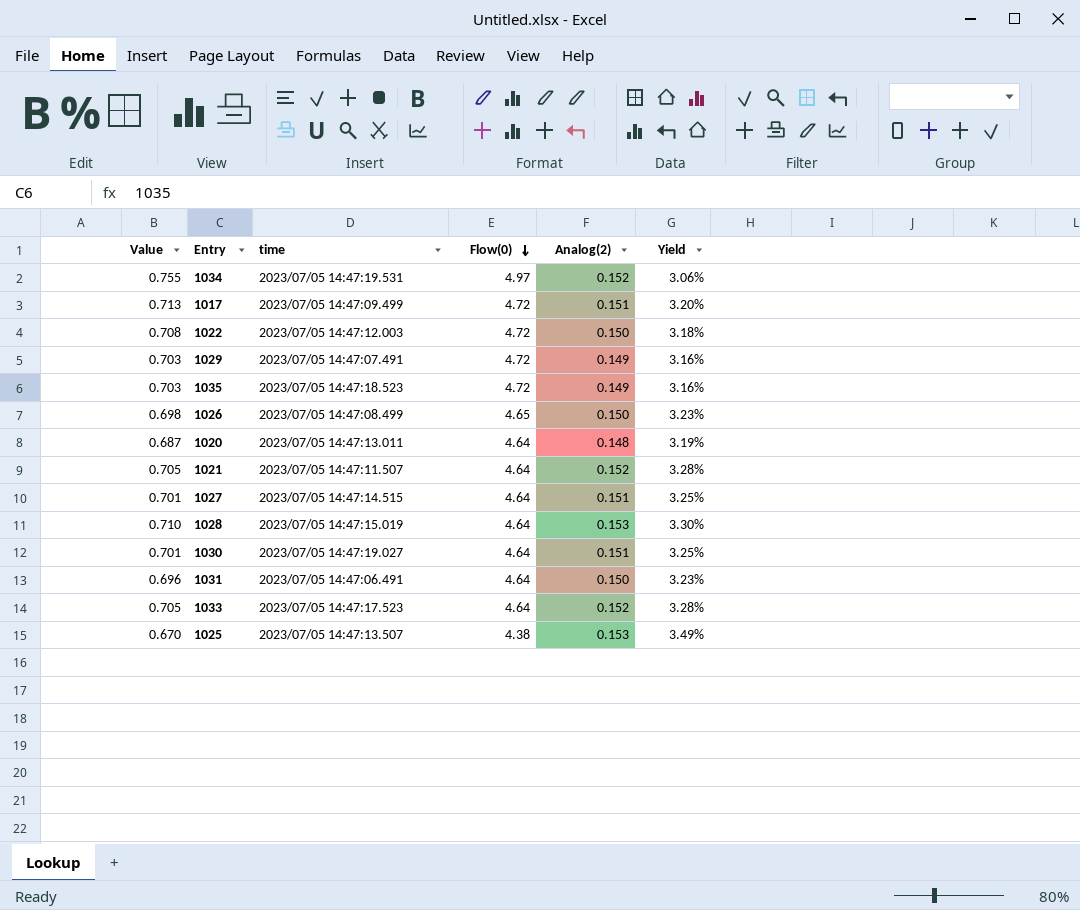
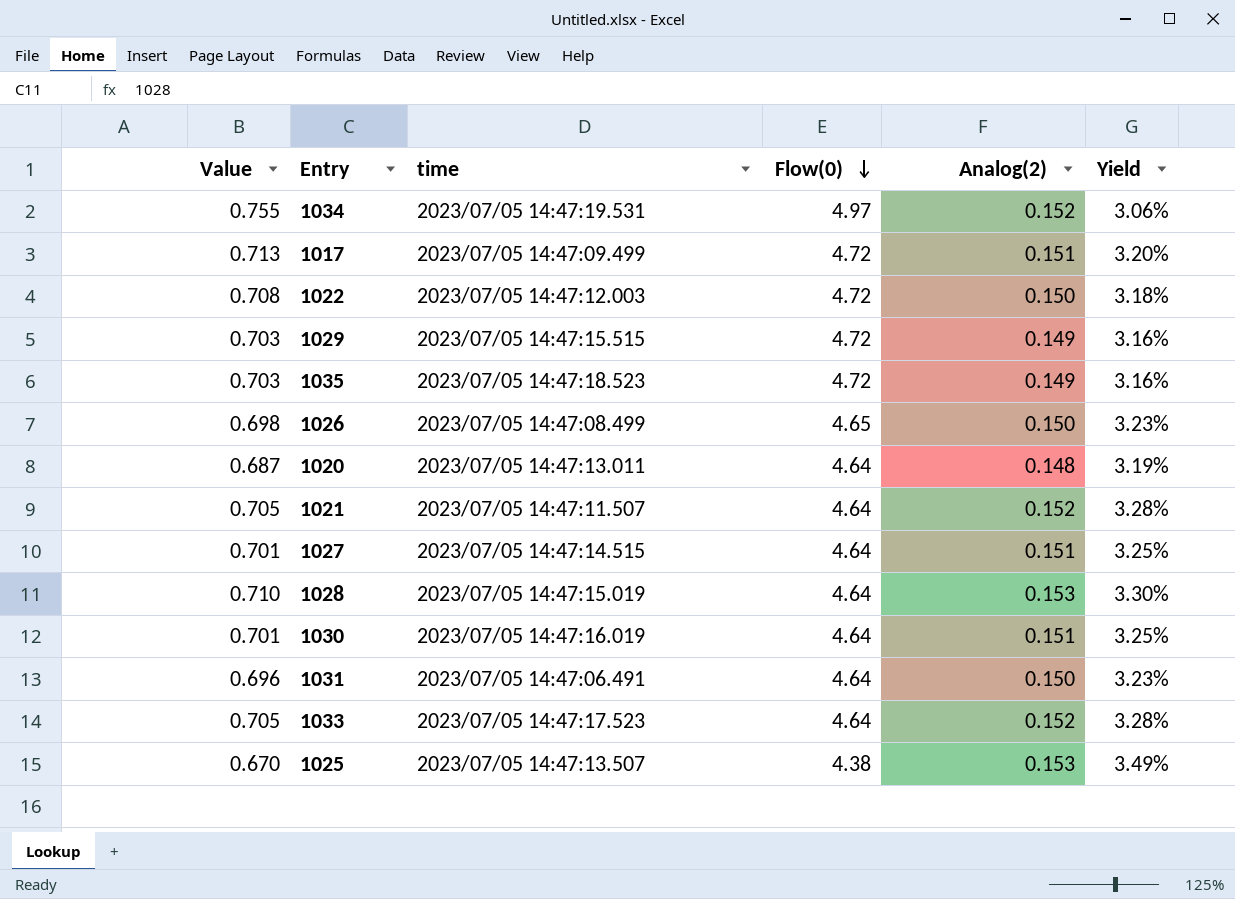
1029 | time: 2023/07/05 14:47:07.491 -> 2023/07/05 14:47:15.515
1030 | time: 2023/07/05 14:47:19.027 -> 2023/07/05 14:47:16.019

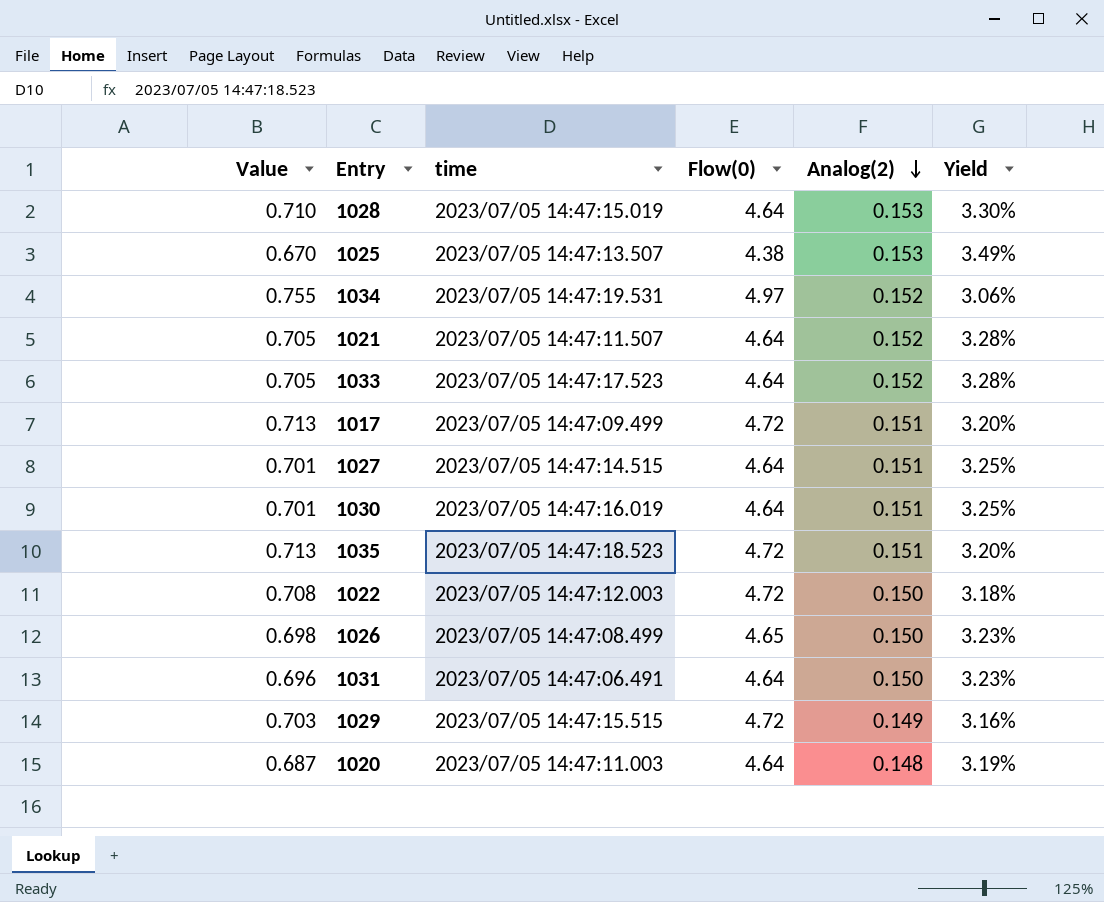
row order: Flow(0) descending -> Analog(2) descending
1035 | Value: 0.703 -> 0.713
1035 | Analog(2): 0.149 -> 0.151
1035 | Yield: 3.16% -> 3.20%
1020 | time: 2023/07/05 14:47:13.011 -> 2023/07/05 14:47:11.003

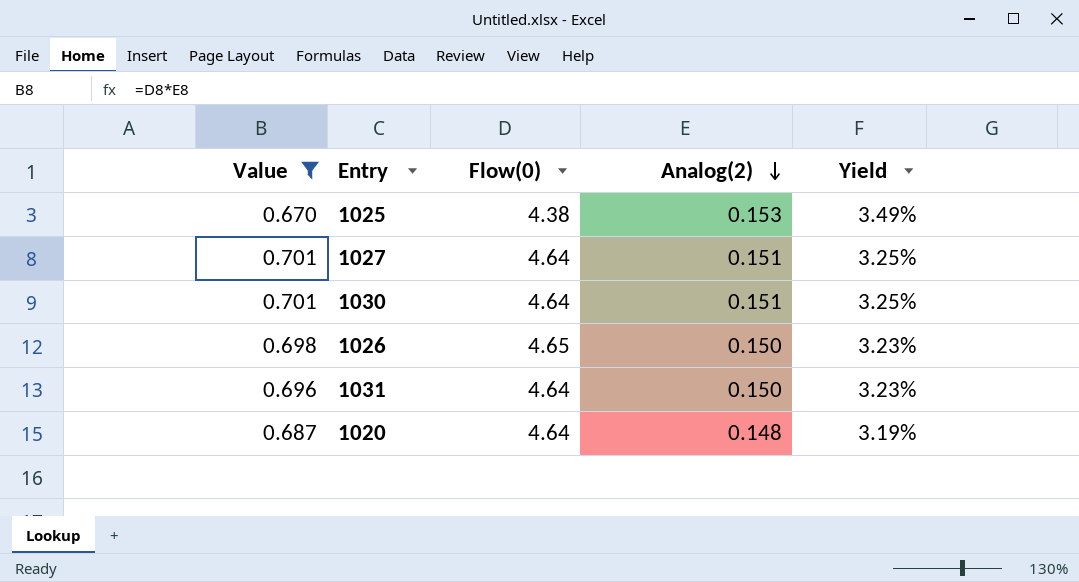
filter: none -> Value <= 0.701
column time | position: 3 -> none

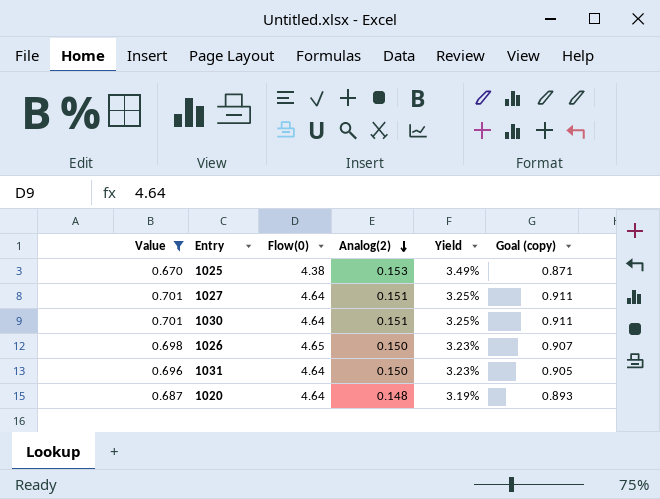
column Goal (copy) | formula: none -> [Value] * 1.3

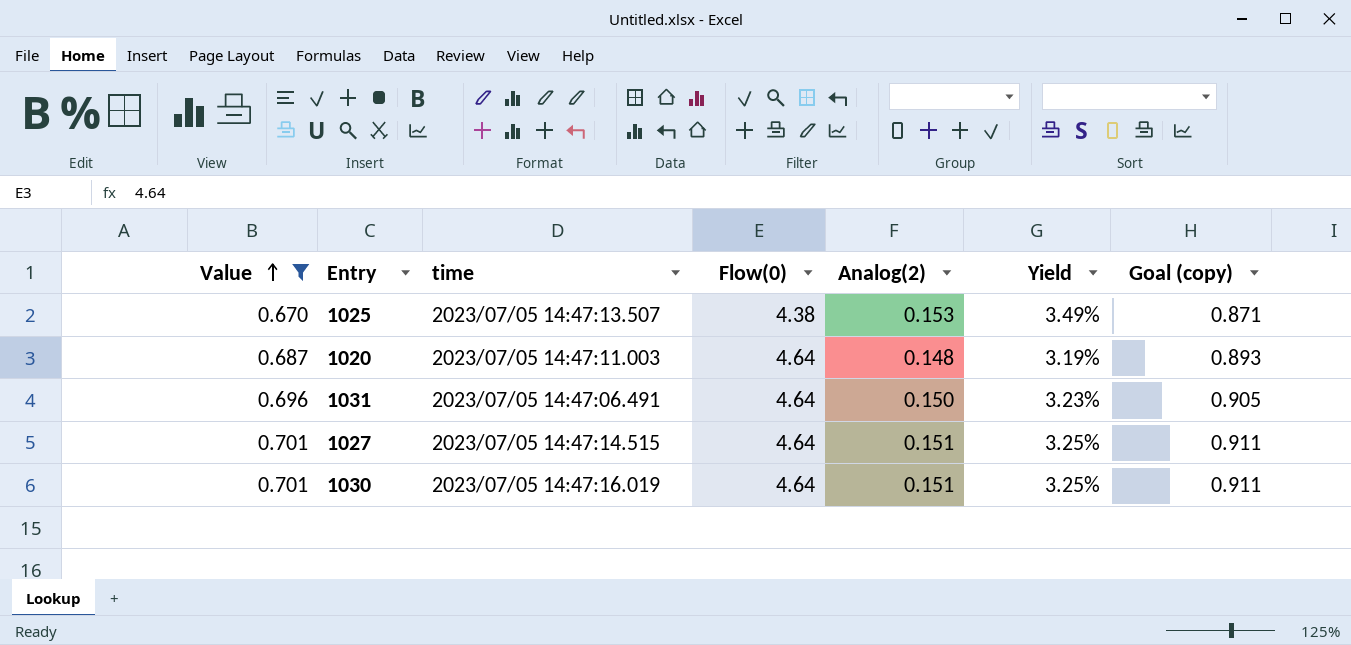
row order: Analog(2) descending -> Value ascending
column time | position: none -> 3
row 1026: 0.698 | 4.65 | 0.150 | 3.23% | 0.907 -> none

